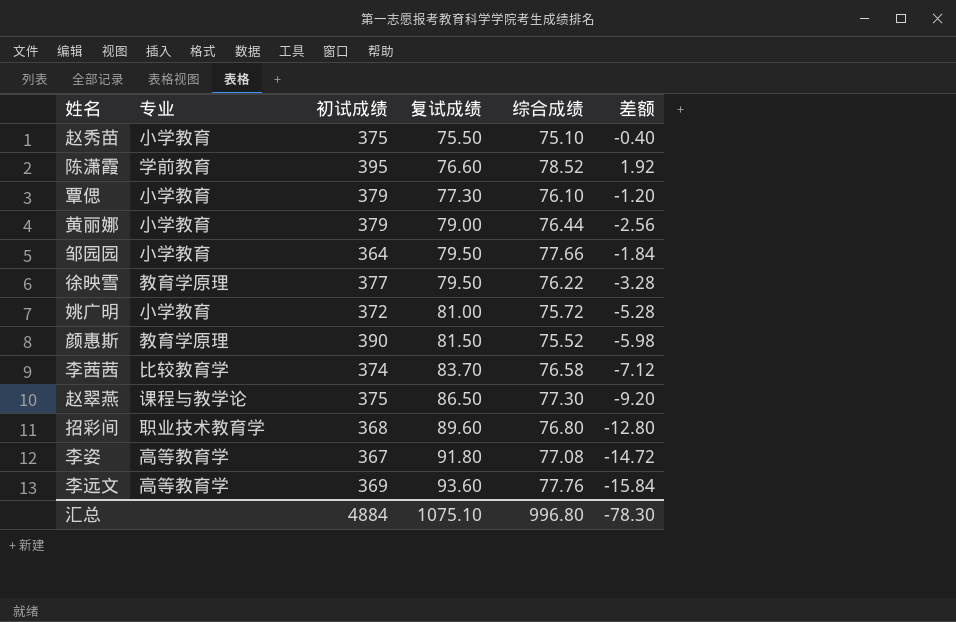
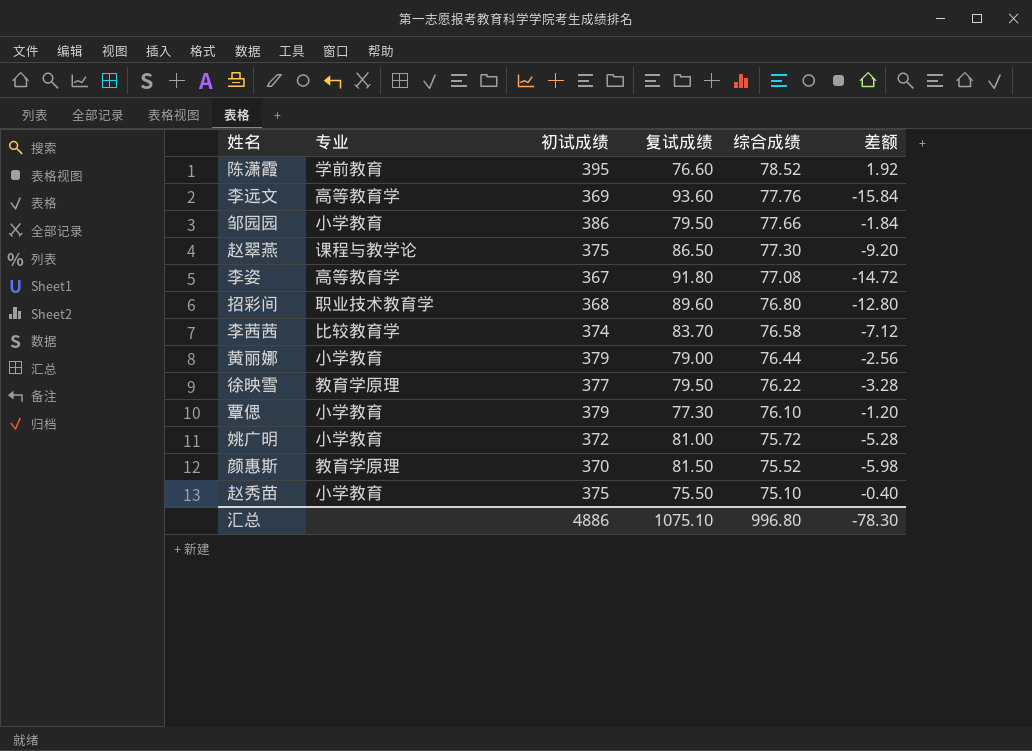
row order: 复试成绩 ascending -> 综合成绩 descending
邹园园 | 初试成绩: 364 -> 386
颜惠斯 | 初试成绩: 390 -> 370
汇总 | 初试成绩: 4884 -> 4886

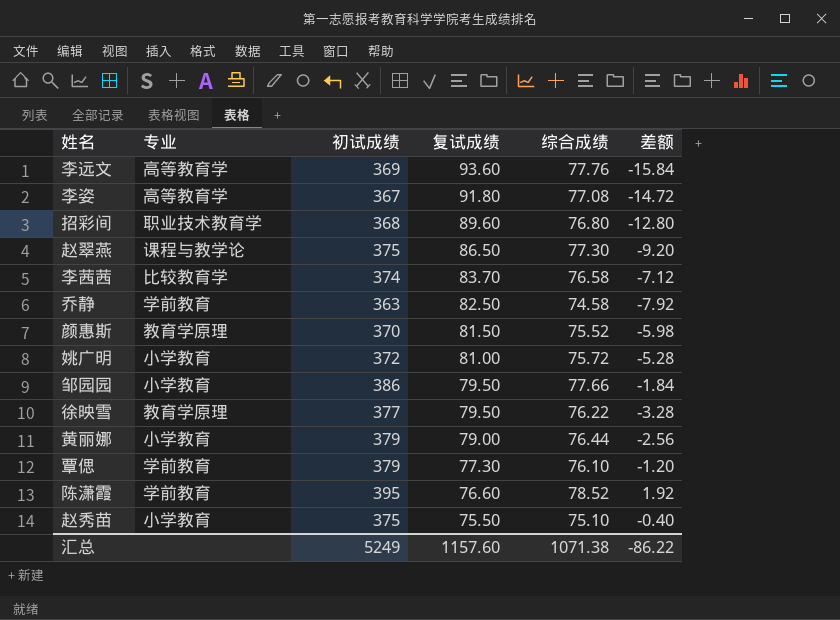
row order: 综合成绩 descending -> 复试成绩 descending
row 乔静: none -> 学前教育 | 363 | 82.50 | 74.58 | -7.92
覃偲 | 专业: 小学教育 -> 学前教育
汇总 | 初试成绩: 4886 -> 5249
汇总 | 复试成绩: 1075.10 -> 1157.60
汇总 | 综合成绩: 996.80 -> 1071.38
汇总 | 差额: -78.30 -> -86.22

